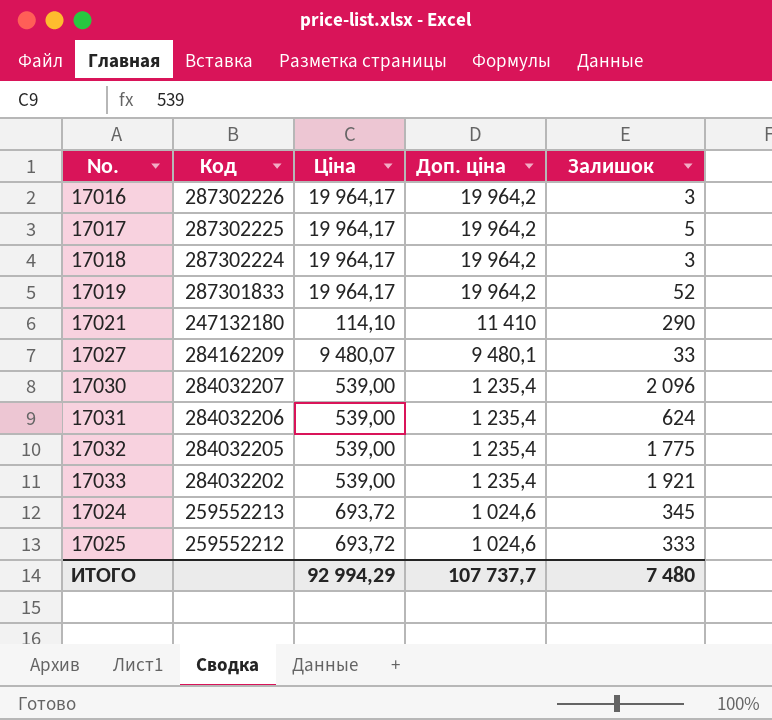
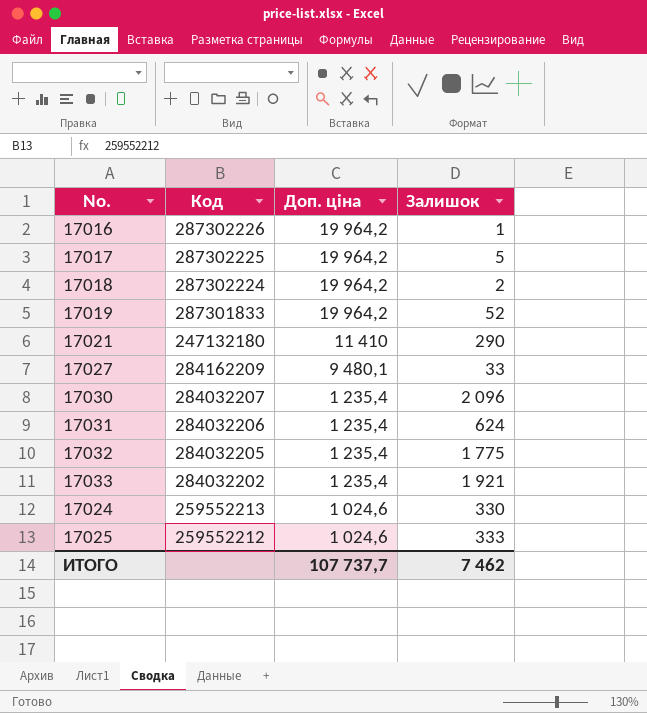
column Ціна | position: 3 -> none
17016 | Залишок: 3 -> 1
17018 | Залишок: 3 -> 2
17024 | Залишок: 345 -> 330
ИТОГО | Залишок: 7 480 -> 7 462

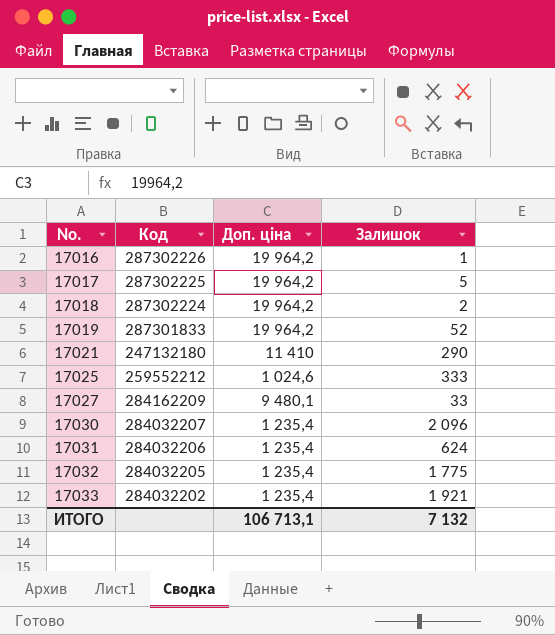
row order: Доп. ціна descending -> No. ascending
row 17024: 259552213 | 1 024,6 | 330 -> none
ИТОГО | Доп. ціна: 107 737,7 -> 106 713,1
ИТОГО | Залишок: 7 462 -> 7 132

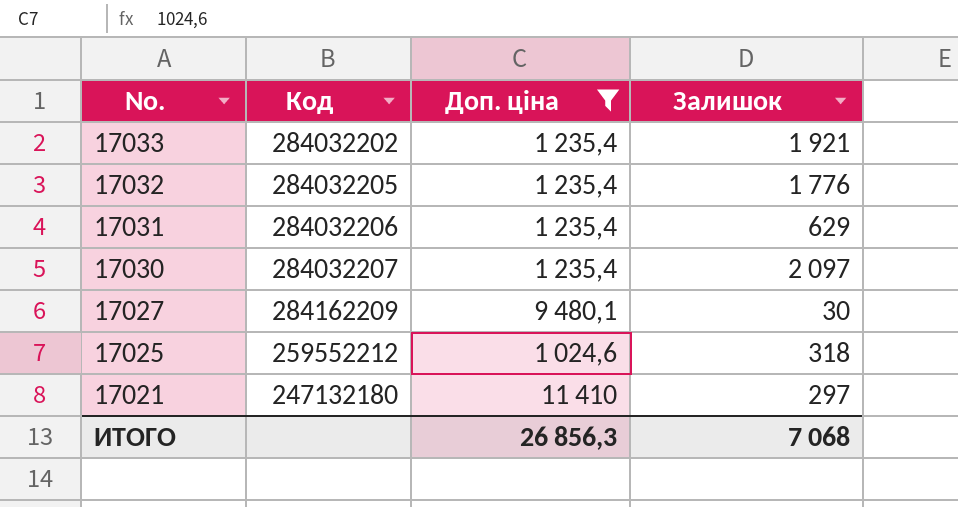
filter: none -> Доп. ціна != 19 964,2
row order: No. ascending -> No. descending
17032 | Залишок: 1 775 -> 1 776
17031 | Залишок: 624 -> 629
17030 | Залишок: 2 096 -> 2 097
17027 | Залишок: 33 -> 30
17025 | Залишок: 333 -> 318
17021 | Залишок: 290 -> 297
ИТОГО | Доп. ціна: 106 713,1 -> 26 856,3
ИТОГО | Залишок: 7 132 -> 7 068

